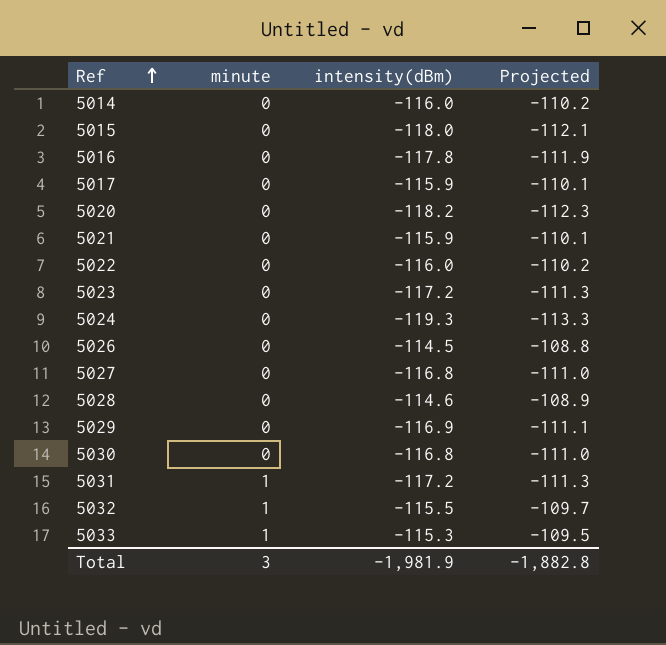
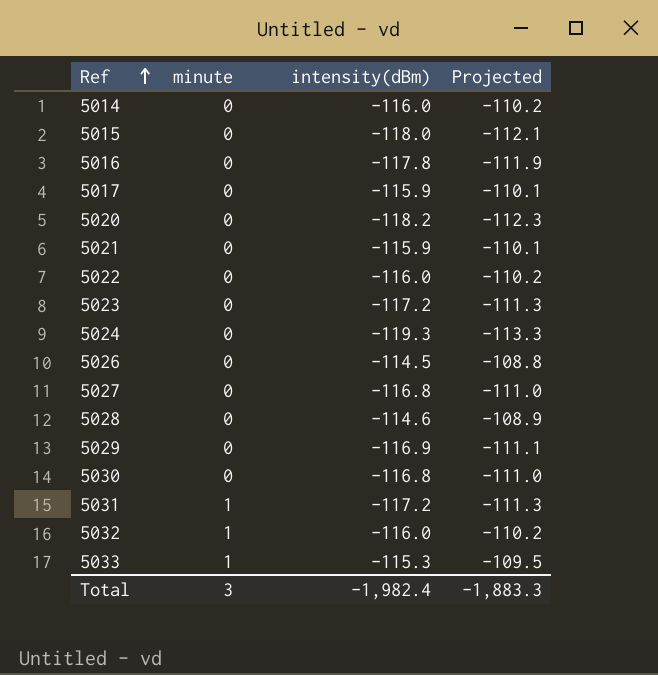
5032 | intensity(dBm): -115.5 -> -116.0
5032 | Projected: -109.7 -> -110.2
Total | intensity(dBm): -1,981.9 -> -1,982.4
Total | Projected: -1,882.8 -> -1,883.3

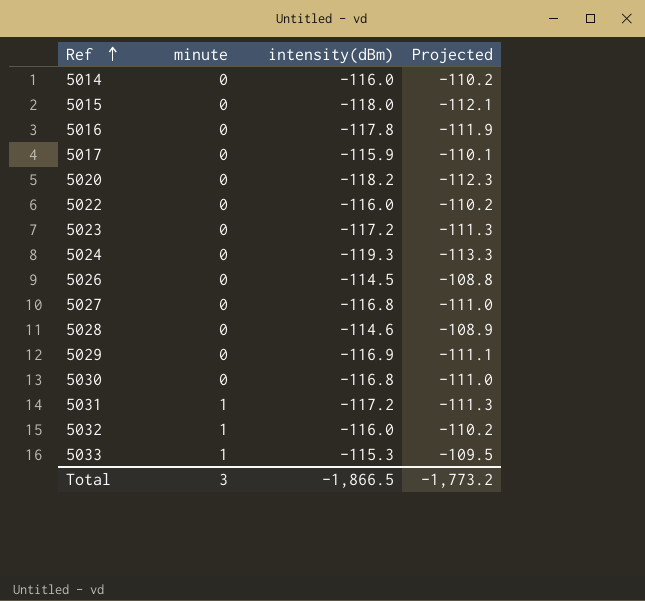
row 5021: 0 | -115.9 | -110.1 -> none
Total | intensity(dBm): -1,982.4 -> -1,866.5
Total | Projected: -1,883.3 -> -1,773.2

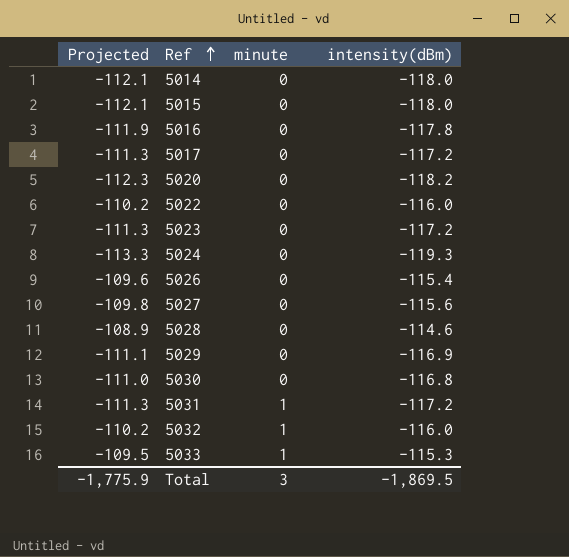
column Projected | position: 4 -> 1
5014 | Projected: -110.2 -> -112.1
5014 | intensity(dBm): -116.0 -> -118.0
5017 | Projected: -110.1 -> -111.3
5017 | intensity(dBm): -115.9 -> -117.2
5026 | Projected: -108.8 -> -109.6
5026 | intensity(dBm): -114.5 -> -115.4
5027 | Projected: -111.0 -> -109.8
5027 | intensity(dBm): -116.8 -> -115.6
Total | Projected: -1,773.2 -> -1,775.9
Total | intensity(dBm): -1,866.5 -> -1,869.5

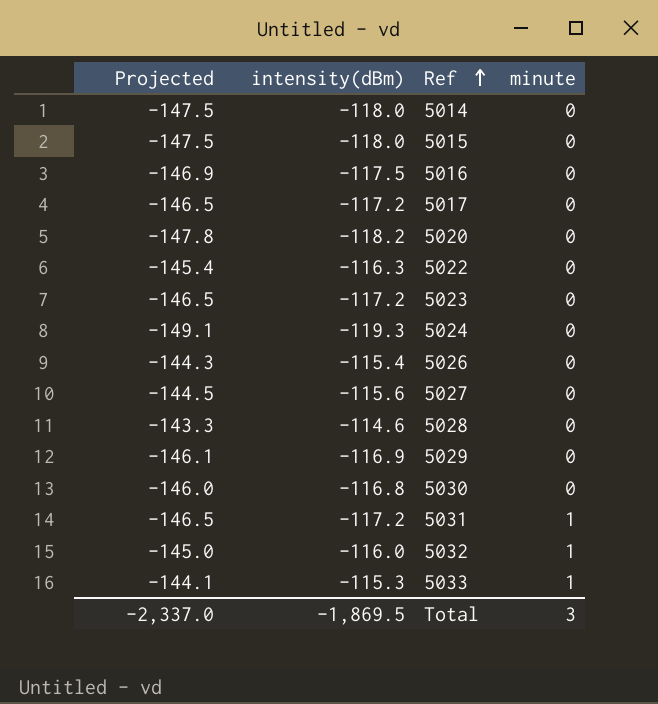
column Projected | formula: [intensity(dBm)] * 0.95 -> [intensity(dBm)] * 1.25
column intensity(dBm) | position: 4 -> 2
5016 | intensity(dBm): -117.8 -> -117.5
5022 | intensity(dBm): -116.0 -> -116.3
Total | Projected: -1,775.9 -> -2,337.0

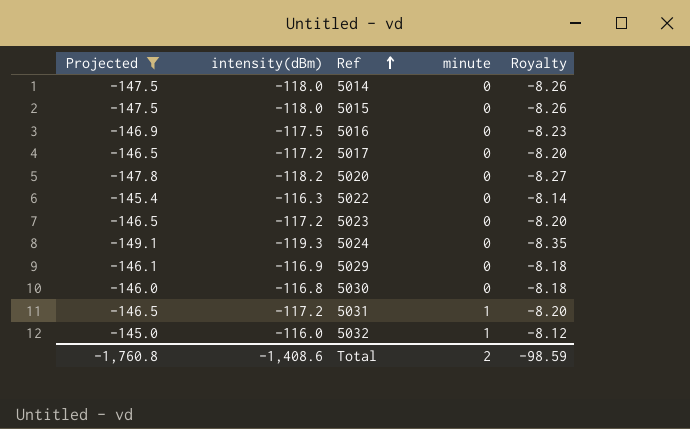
filter: none -> Projected <= -145.0
column Royalty | formula: none -> [intensity(dBm)] * 0.07
Total | Projected: -2,337.0 -> -1,760.8
Total | intensity(dBm): -1,869.5 -> -1,408.6
Total | minute: 3 -> 2

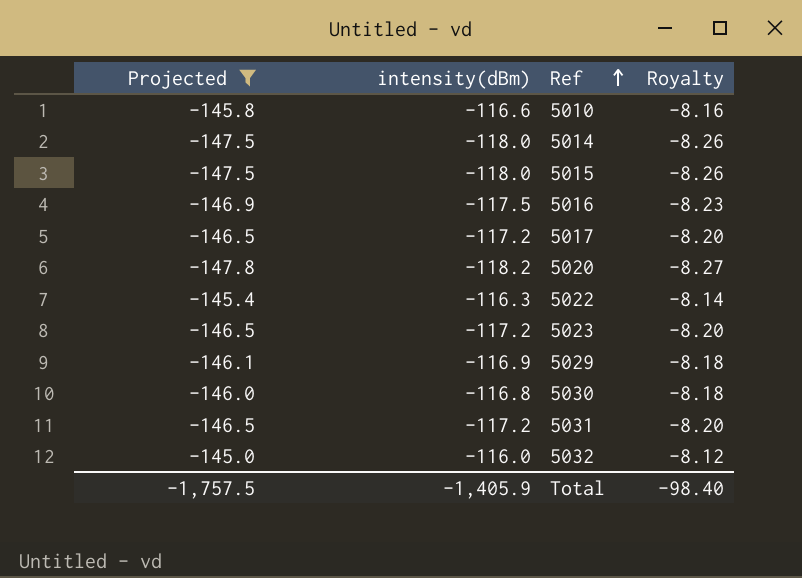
column minute | position: 4 -> none
row 5024: -149.1 | -119.3 | 0 | -8.35 -> none
row 5010: none -> -145.8 | -116.6 | -8.16
Total | Projected: -1,760.8 -> -1,757.5
Total | intensity(dBm): -1,408.6 -> -1,405.9
Total | Royalty: -98.59 -> -98.40

